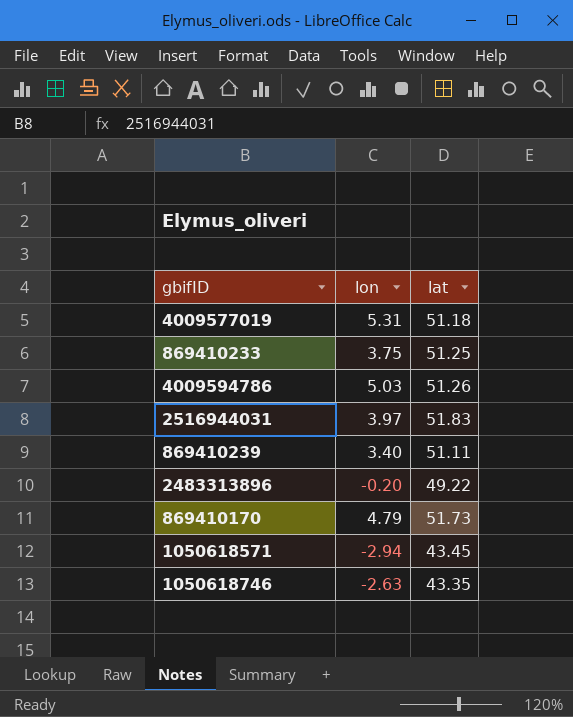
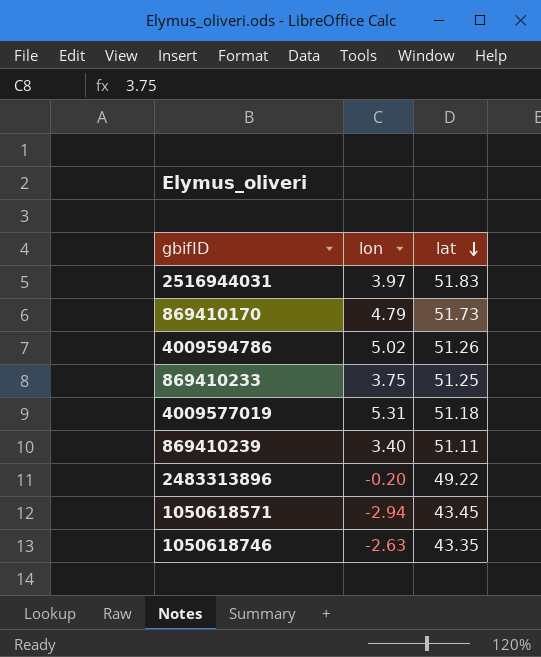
row order: none -> lat descending
4009594786 | lon: 5.03 -> 5.02

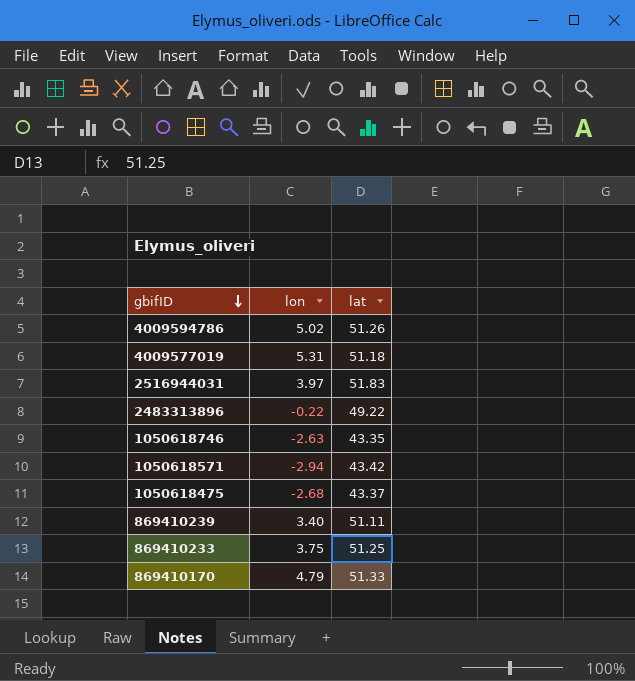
row order: lat descending -> gbifID descending
2483313896 | lon: -0.20 -> -0.22
1050618571 | lat: 43.45 -> 43.42
row 1050618475: none -> -2.68 | 43.37
869410170 | lat: 51.73 -> 51.33

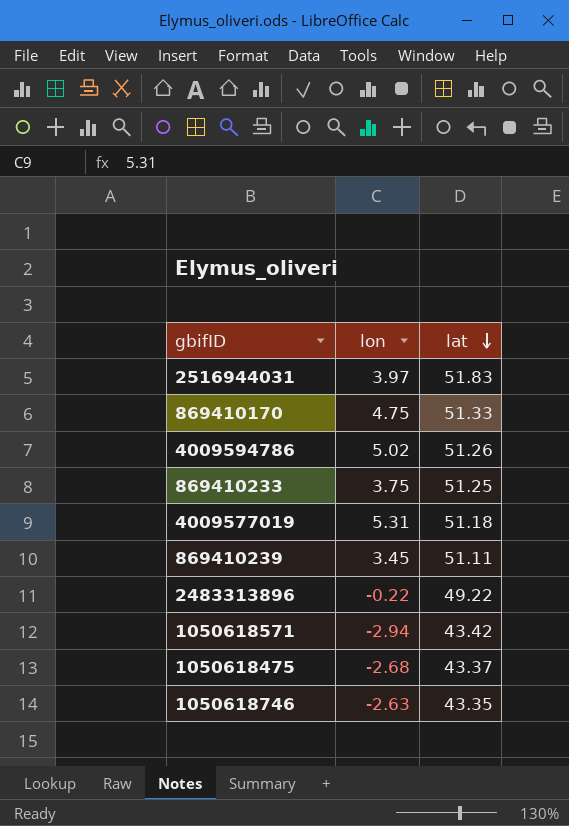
row order: gbifID descending -> lat descending
869410170 | lon: 4.79 -> 4.75
869410239 | lon: 3.40 -> 3.45

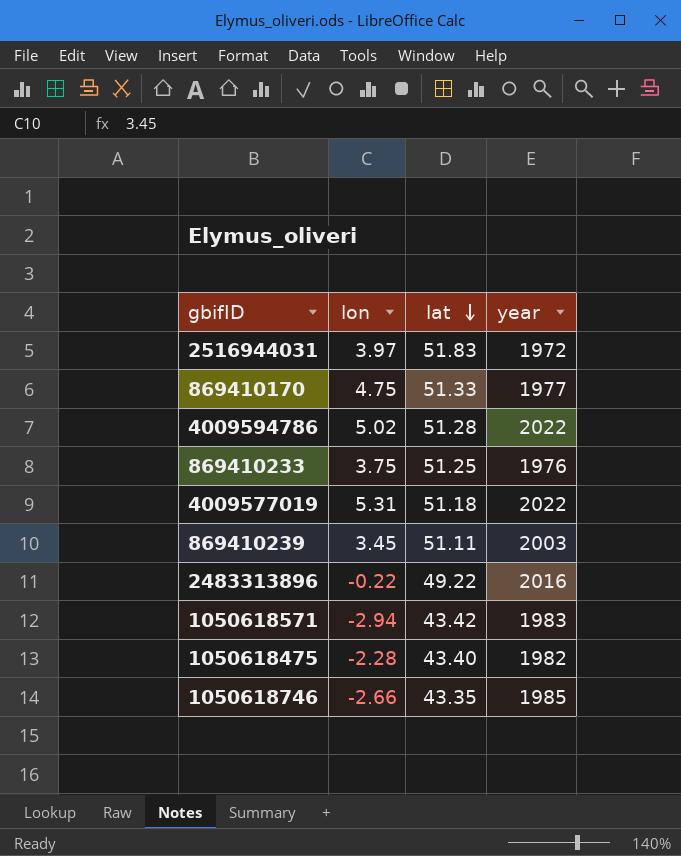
column year | position: none -> 4
4009594786 | lat: 51.26 -> 51.28
1050618475 | lon: -2.68 -> -2.28
1050618475 | lat: 43.37 -> 43.40
1050618746 | lon: -2.63 -> -2.66

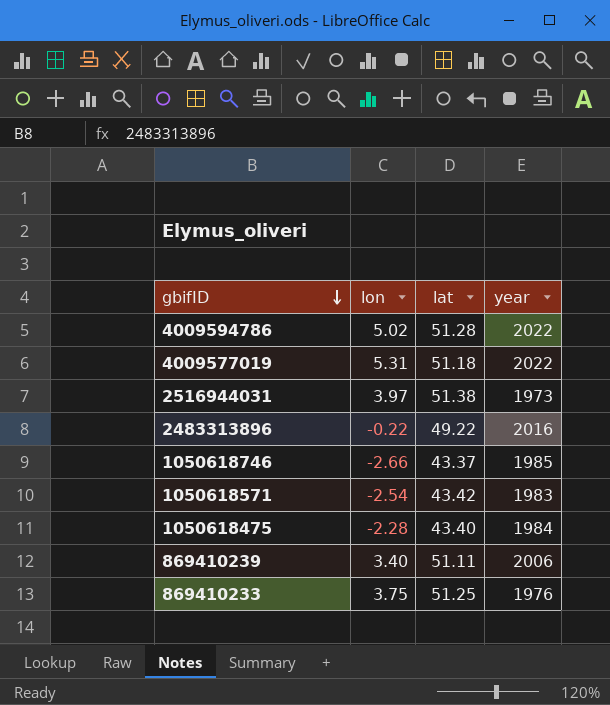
row order: lat descending -> gbifID descending
row 869410170: 4.75 | 51.33 | 1977 -> none
2516944031 | lat: 51.83 -> 51.38
2516944031 | year: 1972 -> 1973
1050618746 | lat: 43.35 -> 43.37
1050618571 | lon: -2.94 -> -2.54
1050618475 | year: 1982 -> 1984
869410239 | lon: 3.45 -> 3.40
869410239 | year: 2003 -> 2006

